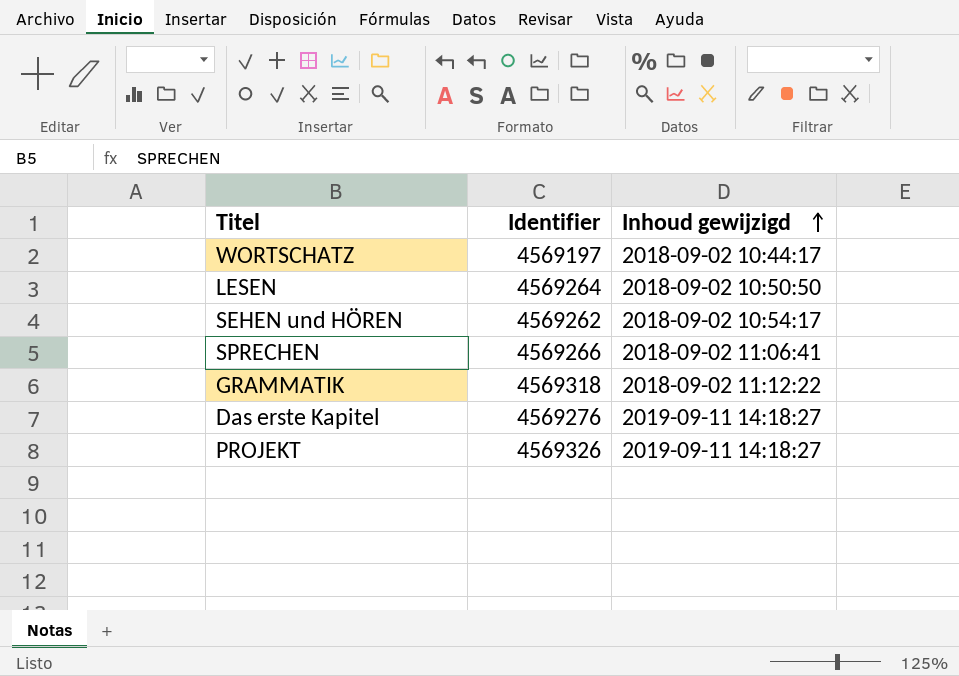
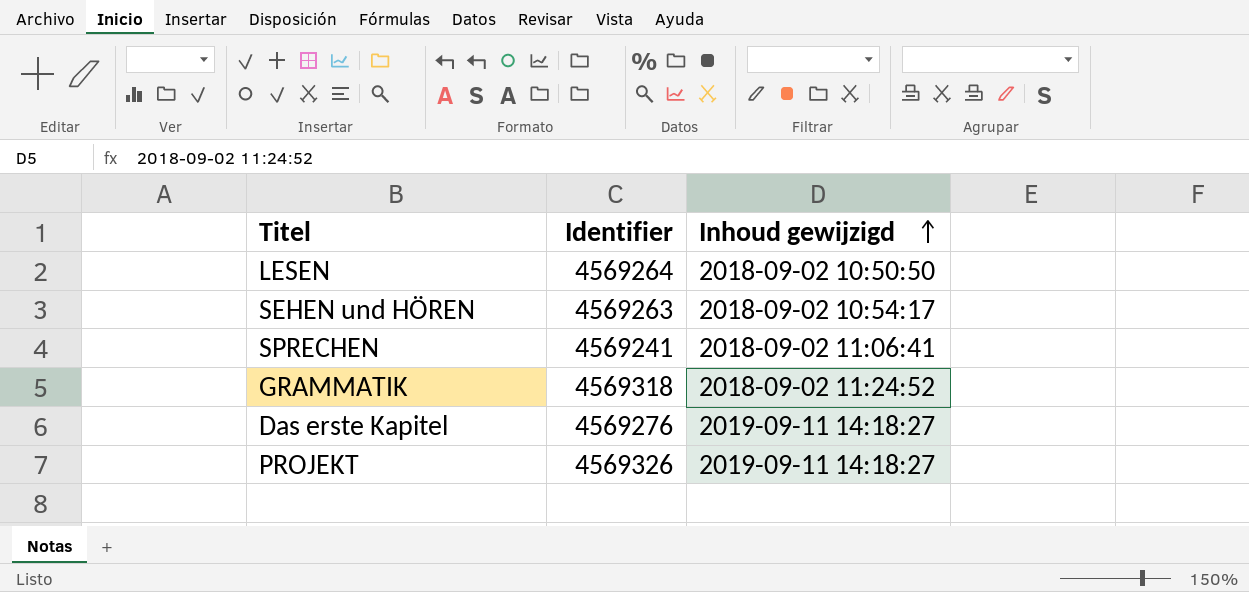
row WORTSCHATZ: 4569197 | 2018-09-02 10:44:17 -> none
SEHEN und HÖREN | Identifier: 4569262 -> 4569263
SPRECHEN | Identifier: 4569266 -> 4569241
GRAMMATIK | Inhoud gewijzigd: 2018-09-02 11:12:22 -> 2018-09-02 11:24:52

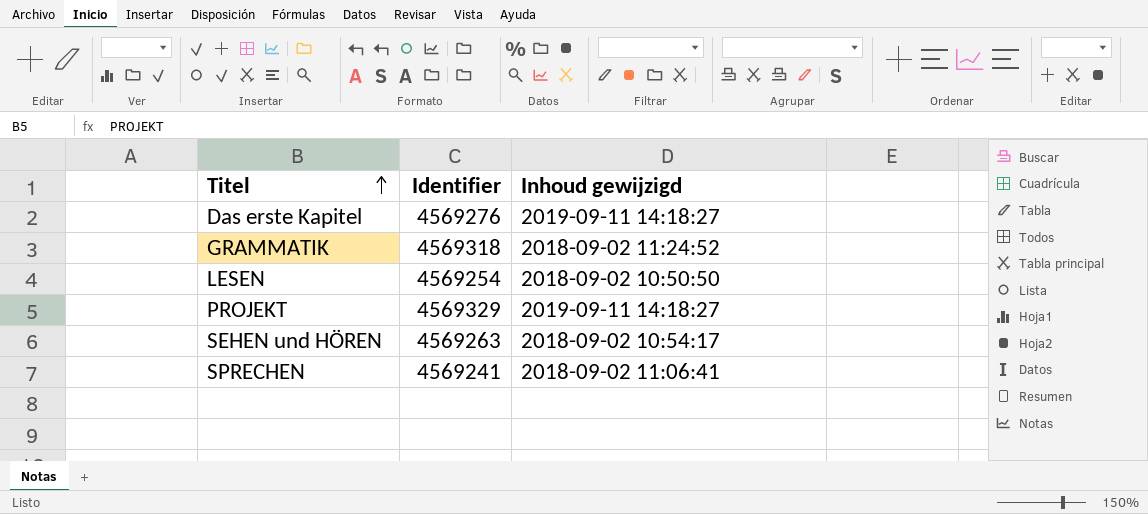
row order: Inhoud gewijzigd ascending -> Titel ascending
LESEN | Identifier: 4569264 -> 4569254
PROJEKT | Identifier: 4569326 -> 4569329

